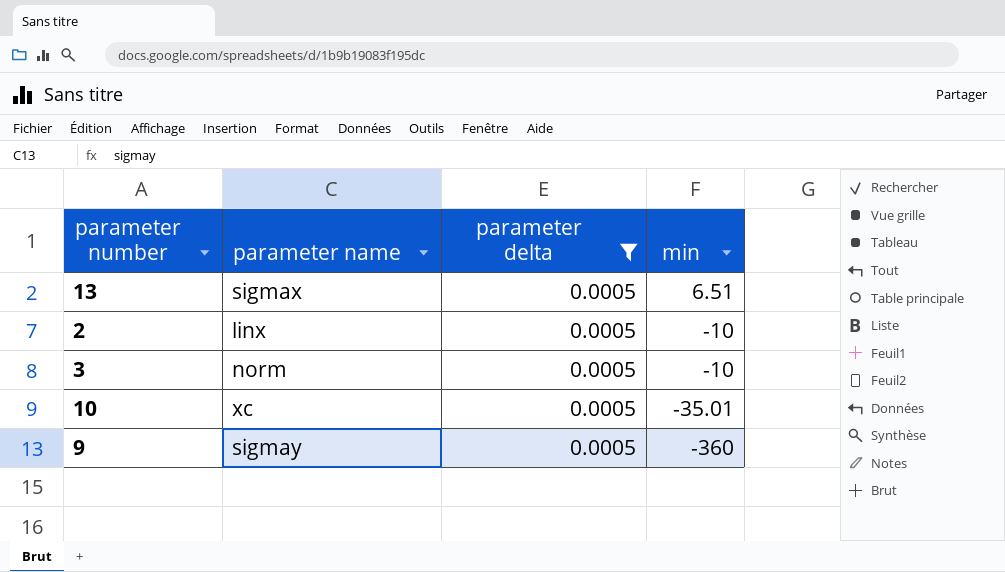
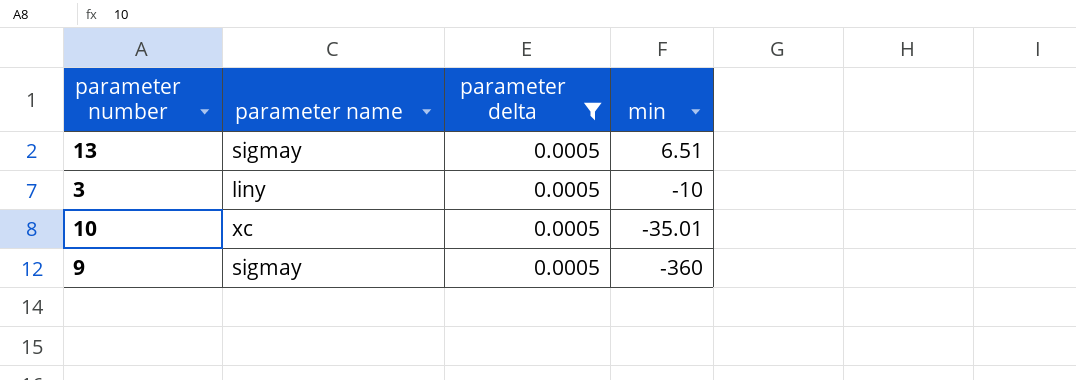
row 2: linx | 0.0005 | -10 -> none
13 | parameter name: sigmax -> sigmay
3 | parameter name: norm -> liny

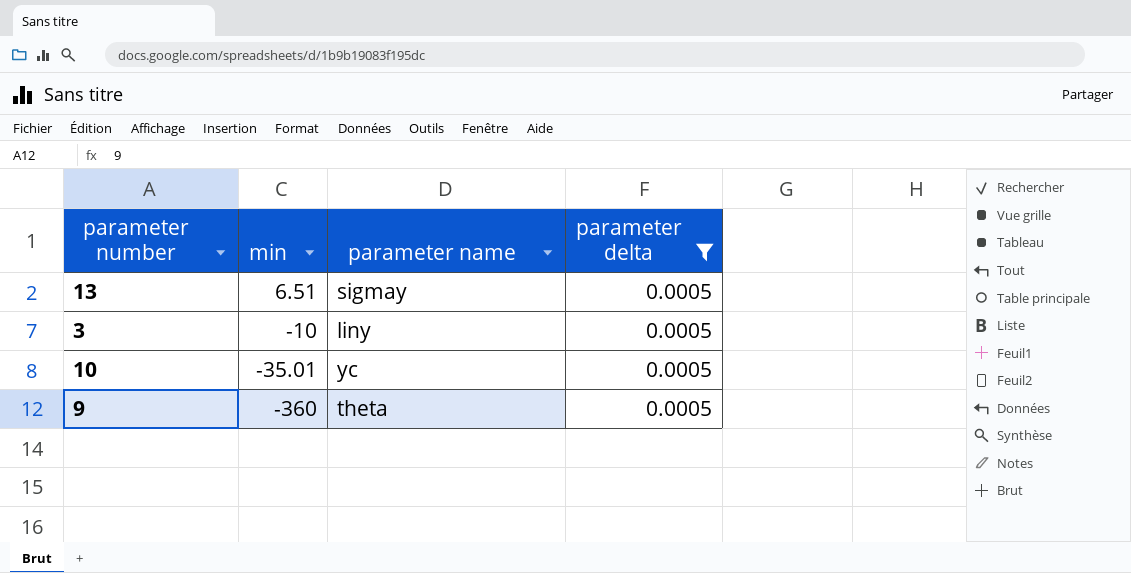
column min | position: 4 -> 2
10 | parameter name: xc -> yc
9 | parameter name: sigmay -> theta

